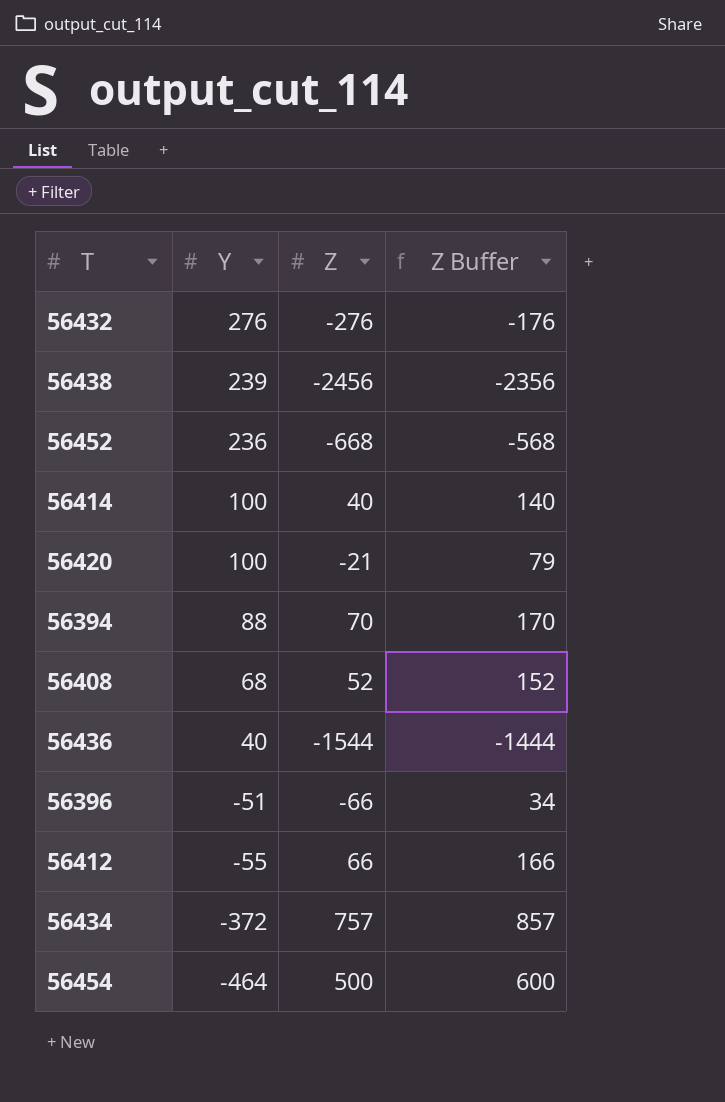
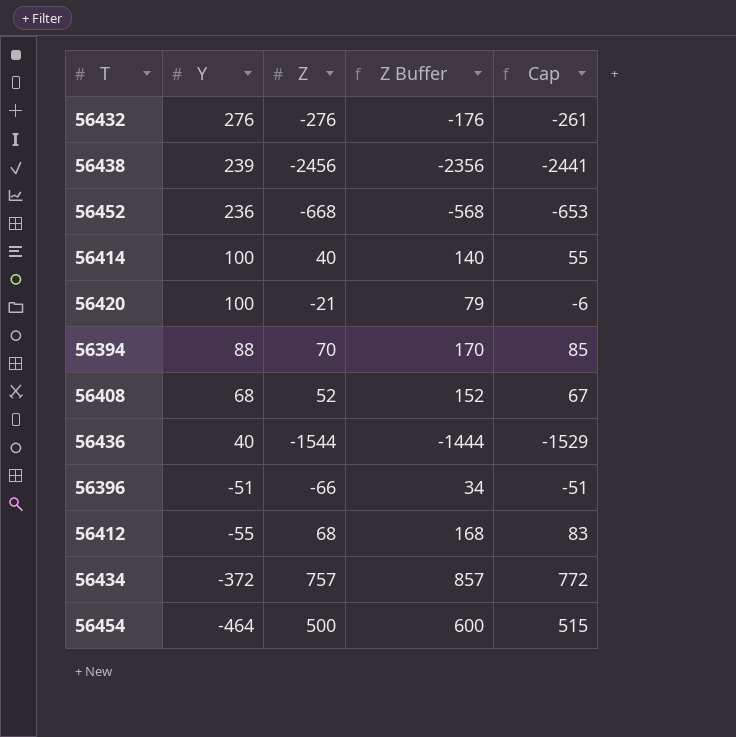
column Cap | formula: none -> [Z] + 15
56412 | Z: 66 -> 68
56412 | Z Buffer: 166 -> 168

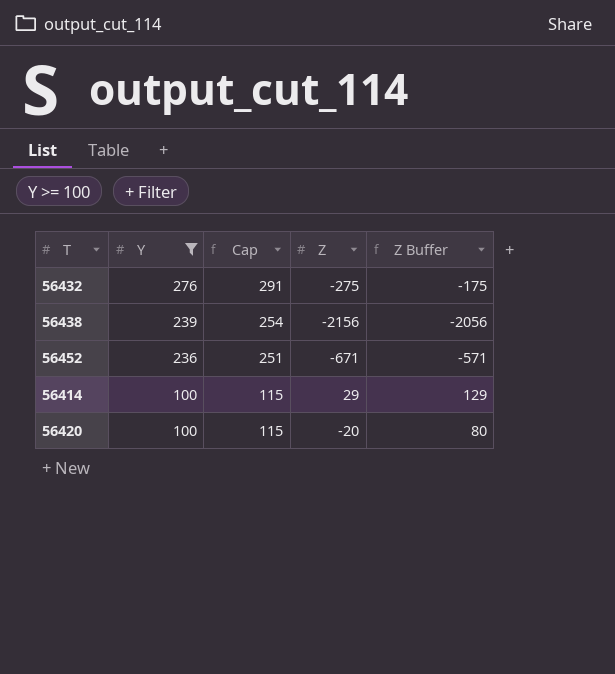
filter: none -> Y >= 100
column Cap | formula: [Z] + 15 -> [Y] + 15
column Cap | position: 5 -> 3
56432 | Z: -276 -> -275
56432 | Z Buffer: -176 -> -175
56438 | Z: -2456 -> -2156
56438 | Z Buffer: -2356 -> -2056
56452 | Z: -668 -> -671
56452 | Z Buffer: -568 -> -571
56414 | Z: 40 -> 29
56414 | Z Buffer: 140 -> 129
56420 | Z: -21 -> -20
56420 | Z Buffer: 79 -> 80

